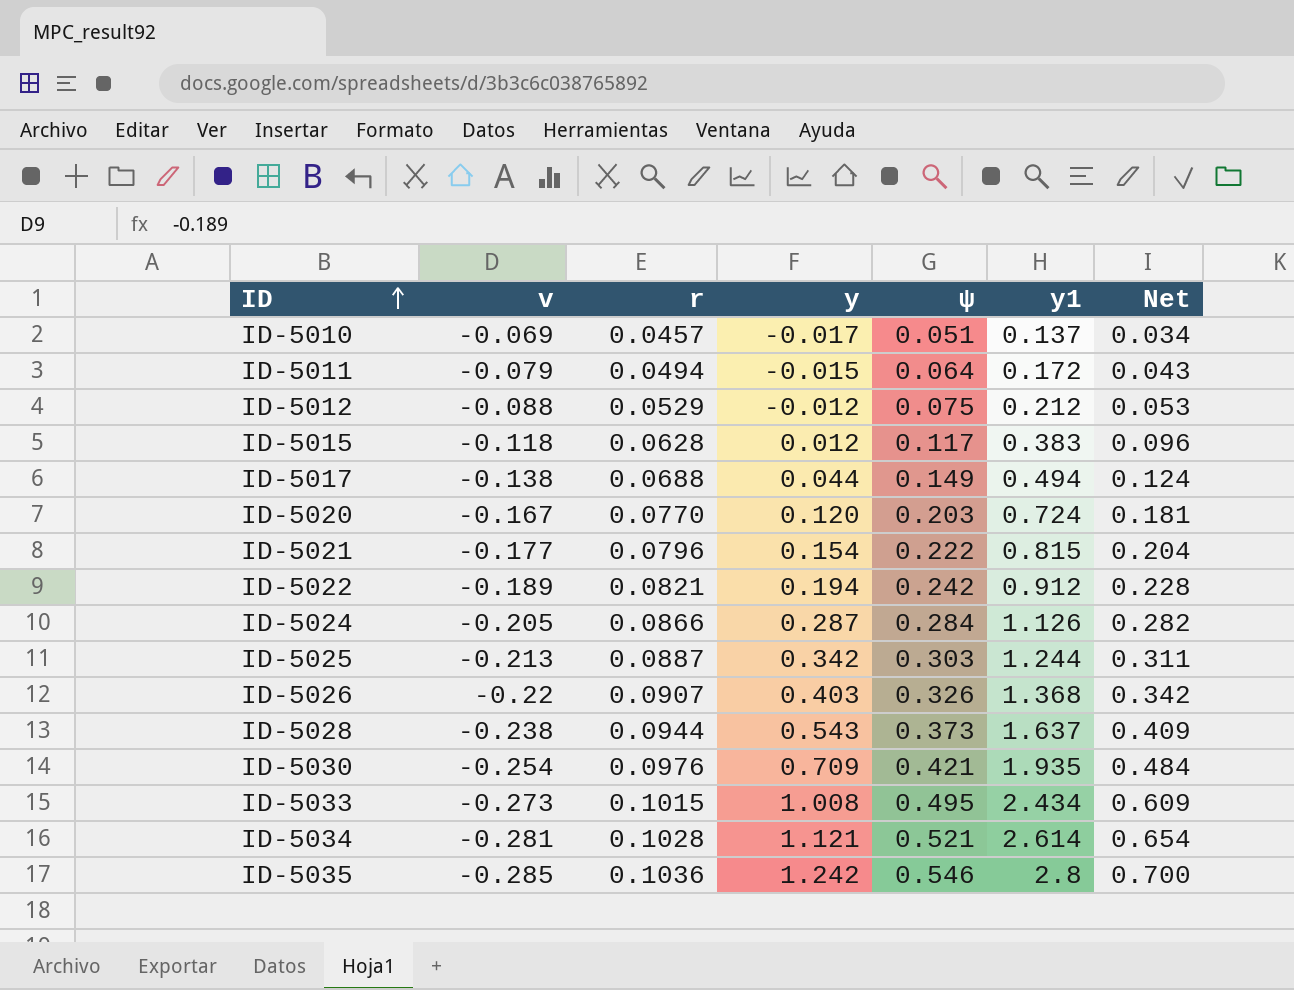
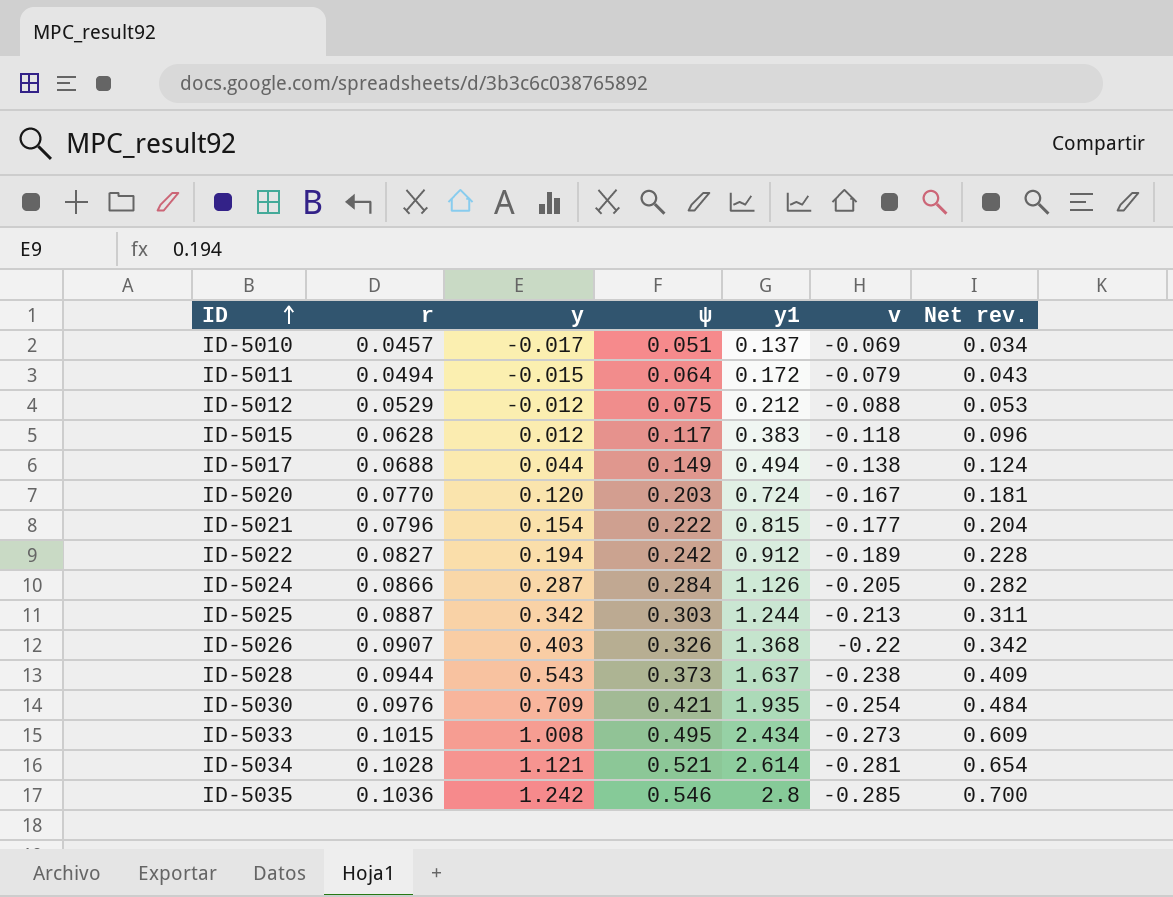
column v | position: 2 -> 6
column name: Net -> Net rev.
ID-5022 | r: 0.0821 -> 0.0827

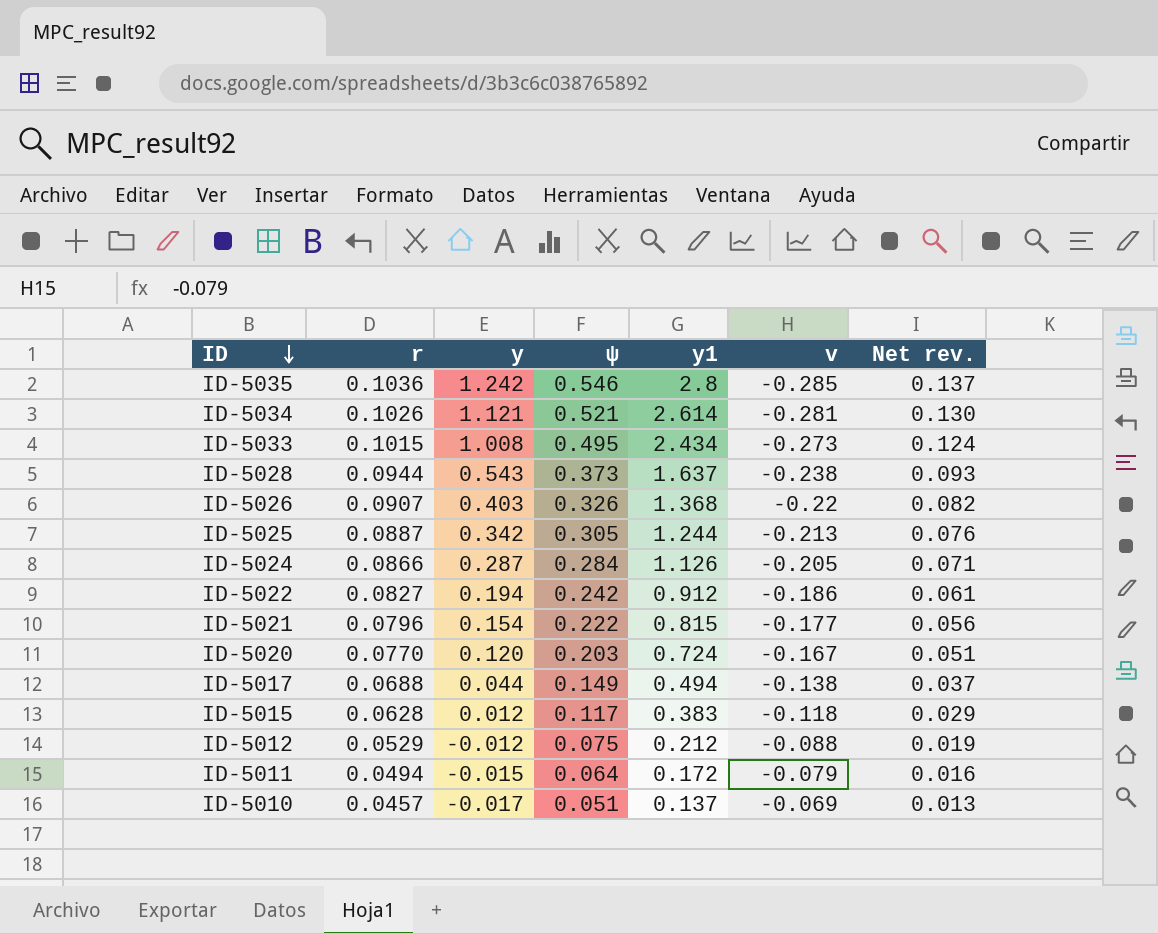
row order: ID ascending -> ID descending
column Net rev. | formula: [y1] * 0.25 -> [ψ] * 0.25
row ID-5030: 0.0976 | 0.709 | 0.421 | 1.935 | -0.254 | 0.484 -> none
ID-5034 | r: 0.1028 -> 0.1026
ID-5025 | ψ: 0.303 -> 0.305
ID-5022 | v: -0.189 -> -0.186

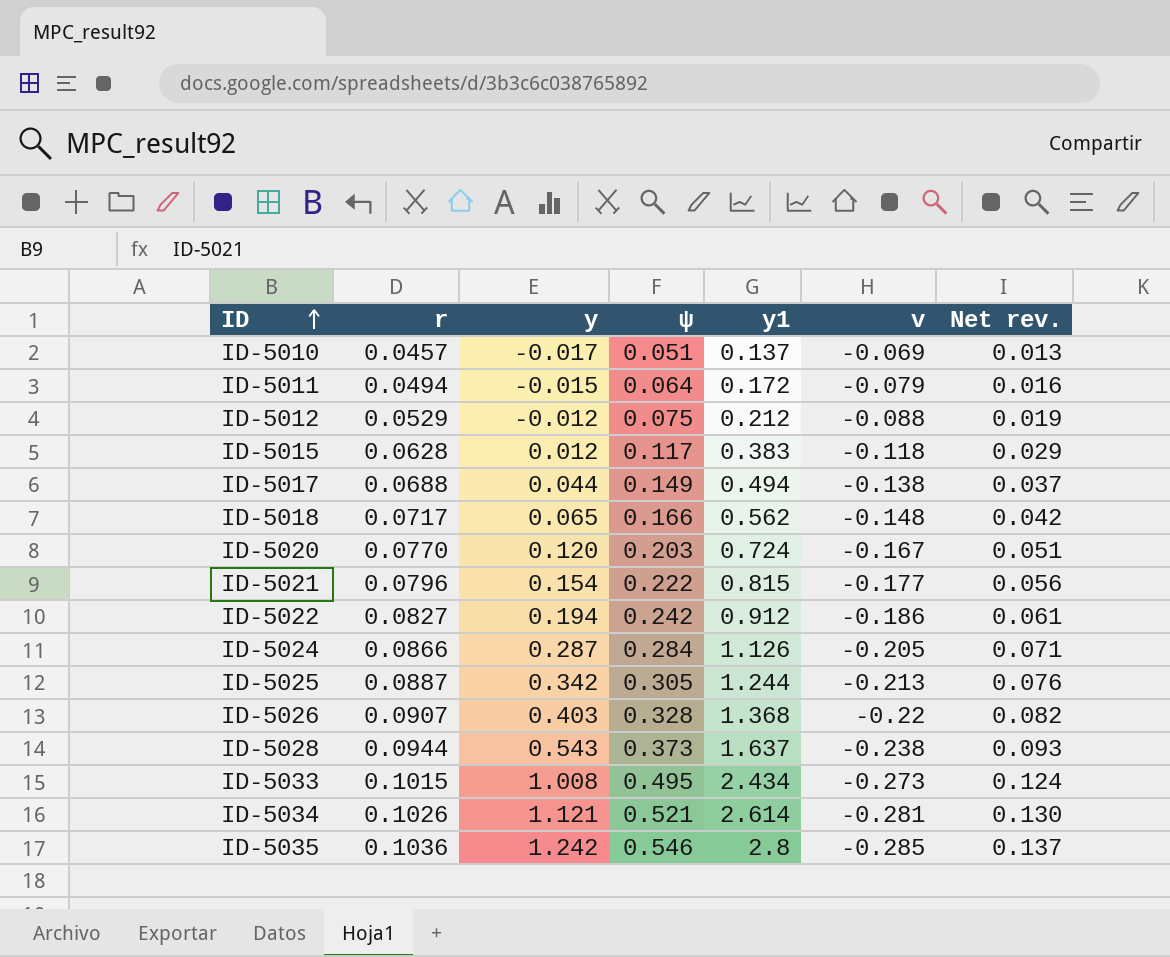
row order: ID descending -> ID ascending
row ID-5018: none -> 0.0717 | 0.065 | 0.166 | 0.562 | -0.148 | 0.042
ID-5026 | ψ: 0.326 -> 0.328

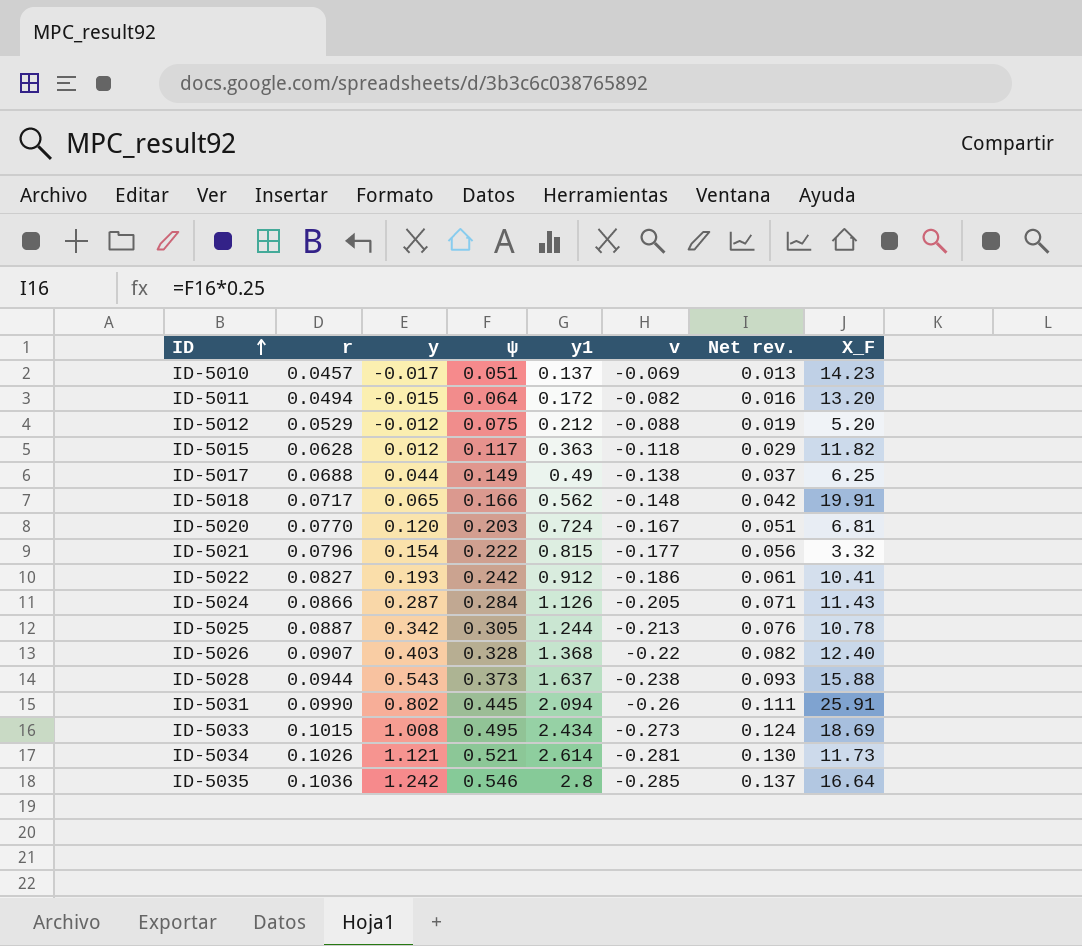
column X_F | position: none -> 8
ID-5011 | v: -0.079 -> -0.082
ID-5015 | y1: 0.383 -> 0.363
ID-5017 | y1: 0.494 -> 0.49
ID-5022 | y: 0.194 -> 0.193
row ID-5031: none -> 0.0990 | 0.802 | 0.445 | 2.094 | -0.26 | 0.111 | 25.91

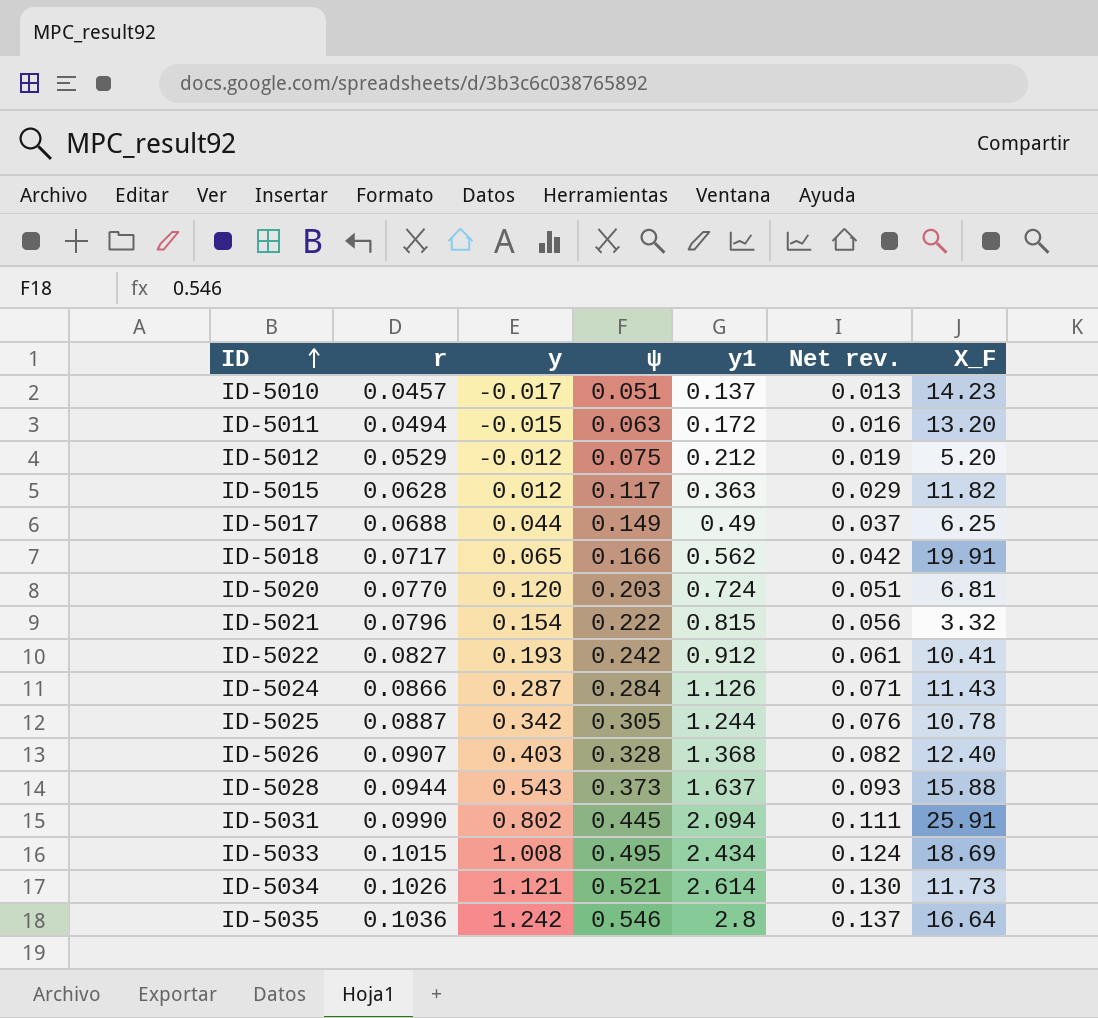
column v | position: 6 -> none
ID-5011 | ψ: 0.064 -> 0.063

